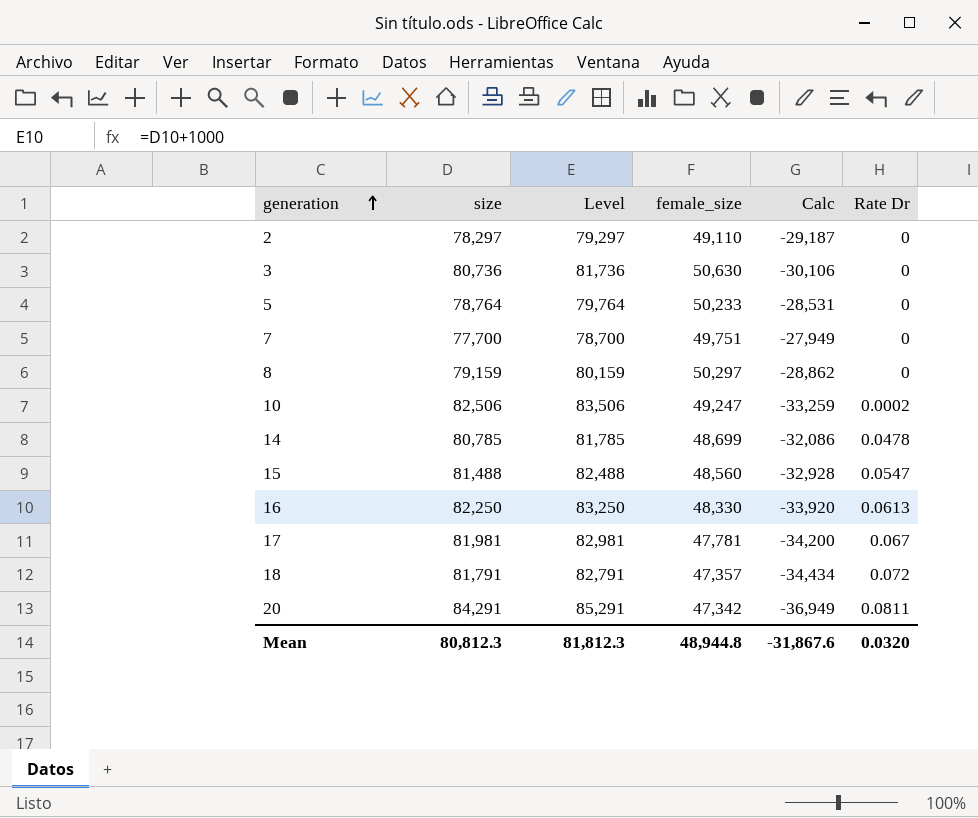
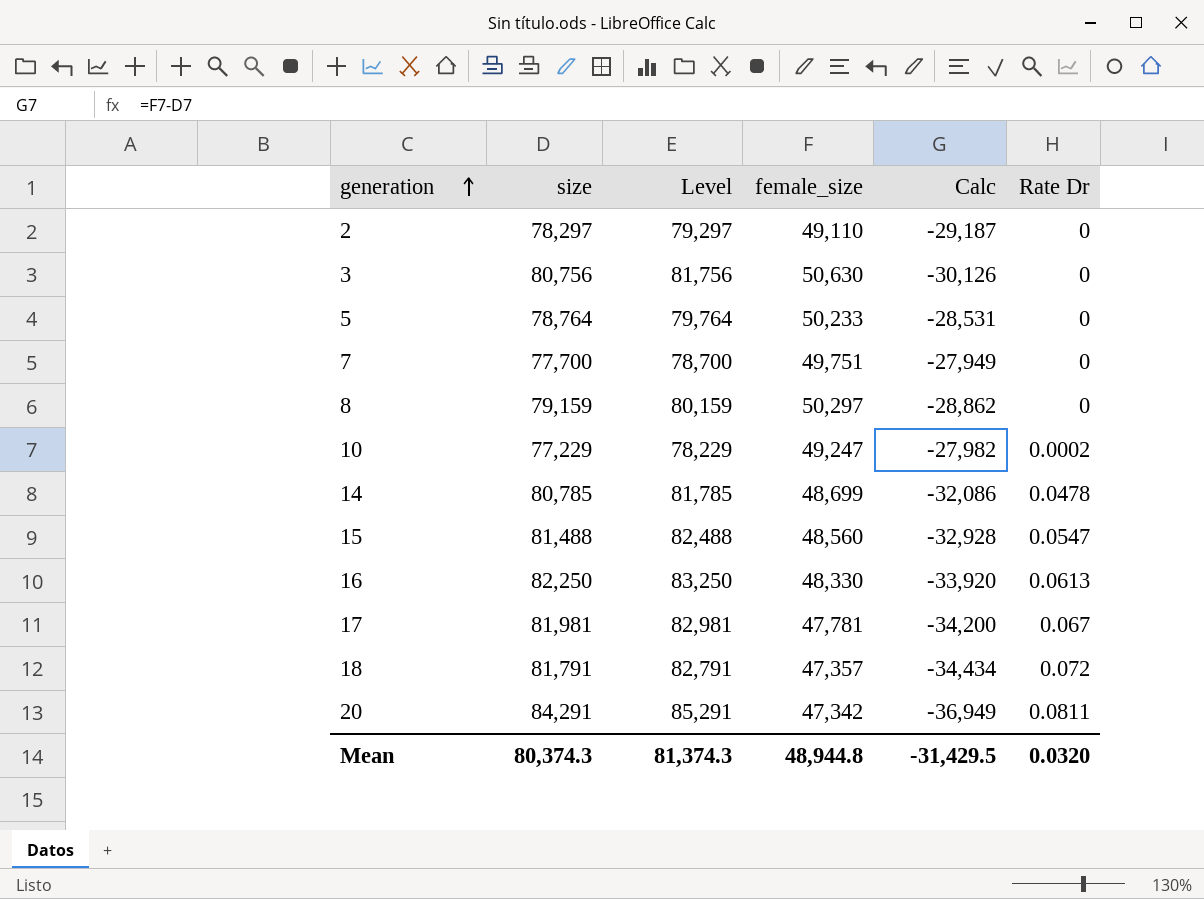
3 | size: 80,736 -> 80,756
3 | Level: 81,736 -> 81,756
3 | Calc: -30,106 -> -30,126
10 | size: 82,506 -> 77,229
10 | Level: 83,506 -> 78,229
10 | Calc: -33,259 -> -27,982
Mean | size: 80,812.3 -> 80,374.3
Mean | Level: 81,812.3 -> 81,374.3
Mean | Calc: -31,867.6 -> -31,429.5

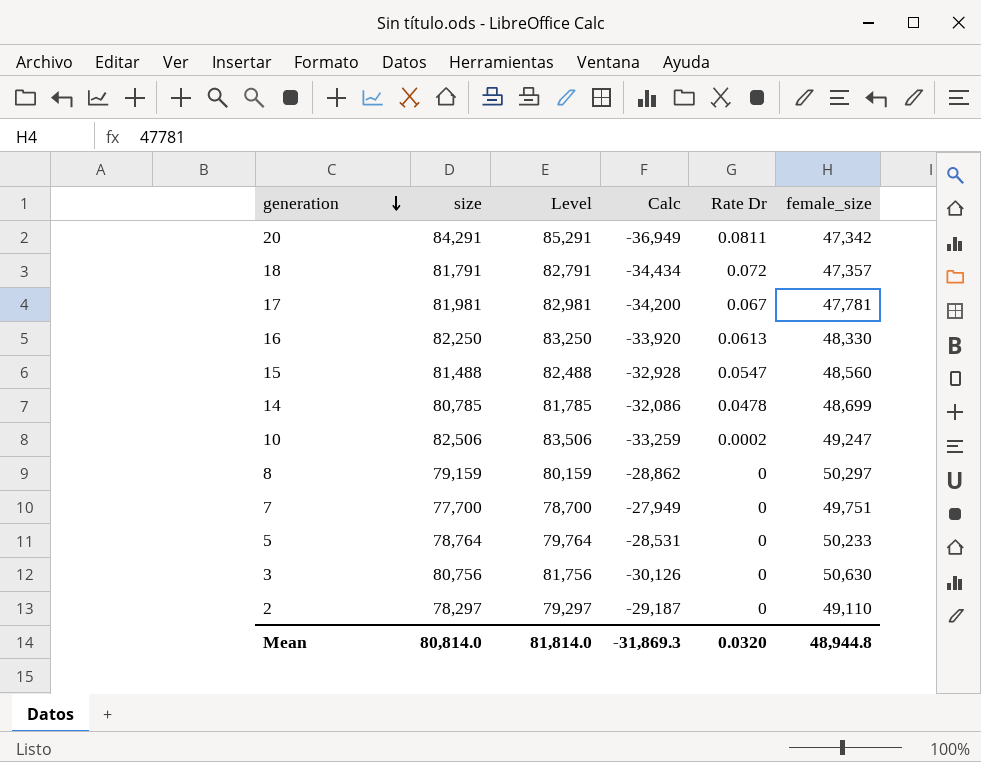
row order: generation ascending -> generation descending
column female_size | position: 4 -> 6
10 | size: 77,229 -> 82,506
10 | Level: 78,229 -> 83,506
10 | Calc: -27,982 -> -33,259
Mean | size: 80,374.3 -> 80,814.0
Mean | Level: 81,374.3 -> 81,814.0
Mean | Calc: -31,429.5 -> -31,869.3

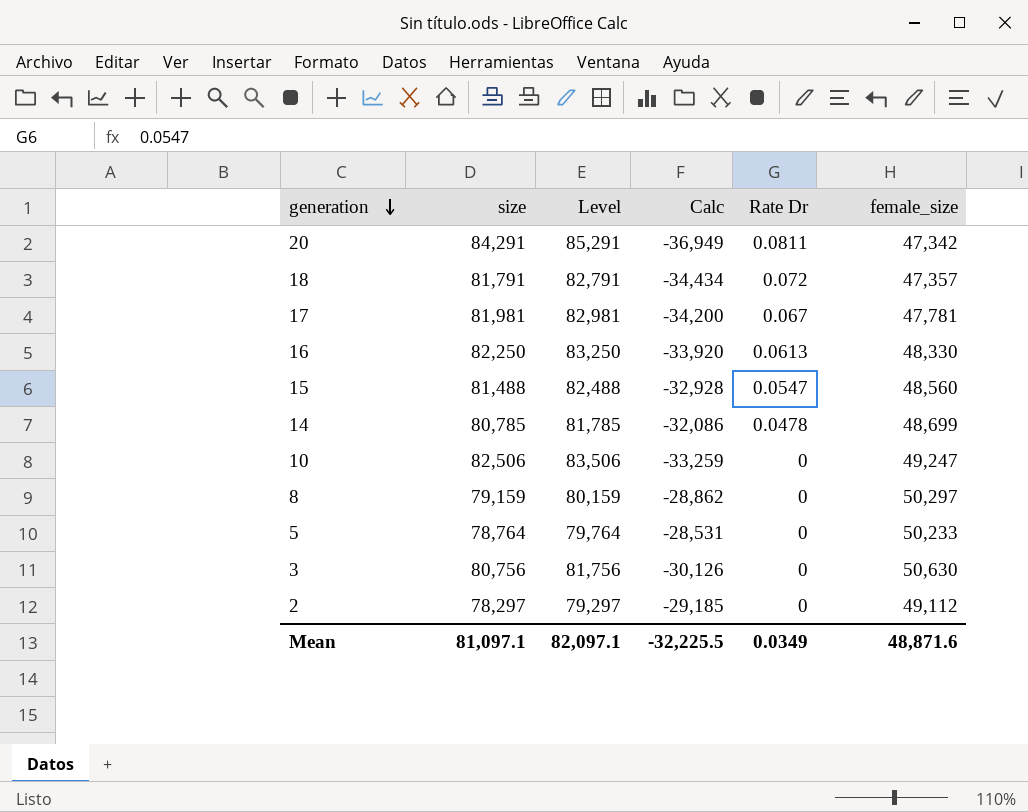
row 7: 77,700 | 78,700 | -27,949 | 0 | 49,751 -> none
10 | Rate Dr: 0.0002 -> 0
2 | Calc: -29,187 -> -29,185
2 | female_size: 49,110 -> 49,112
Mean | size: 80,814.0 -> 81,097.1
Mean | Level: 81,814.0 -> 82,097.1
Mean | Calc: -31,869.3 -> -32,225.5
Mean | Rate Dr: 0.0320 -> 0.0349
Mean | female_size: 48,944.8 -> 48,871.6

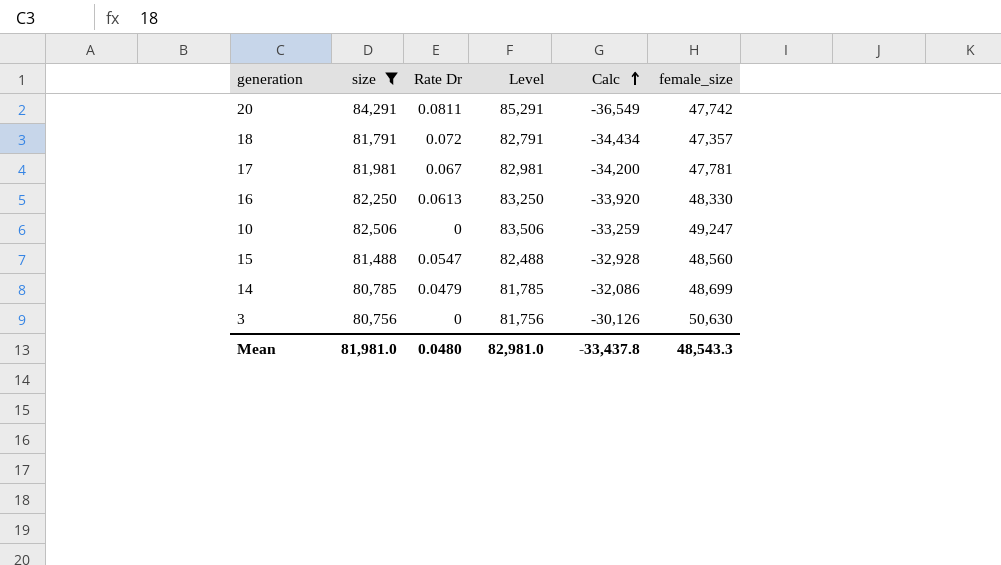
filter: none -> size >= 80,756
row order: generation descending -> Calc ascending
column Rate Dr | position: 5 -> 3
20 | Calc: -36,949 -> -36,549
20 | female_size: 47,342 -> 47,742
14 | Rate Dr: 0.0478 -> 0.0479
Mean | size: 81,097.1 -> 81,981.0
Mean | Rate Dr: 0.0349 -> 0.0480
Mean | Level: 82,097.1 -> 82,981.0
Mean | Calc: -32,225.5 -> -33,437.8
Mean | female_size: 48,871.6 -> 48,543.3

